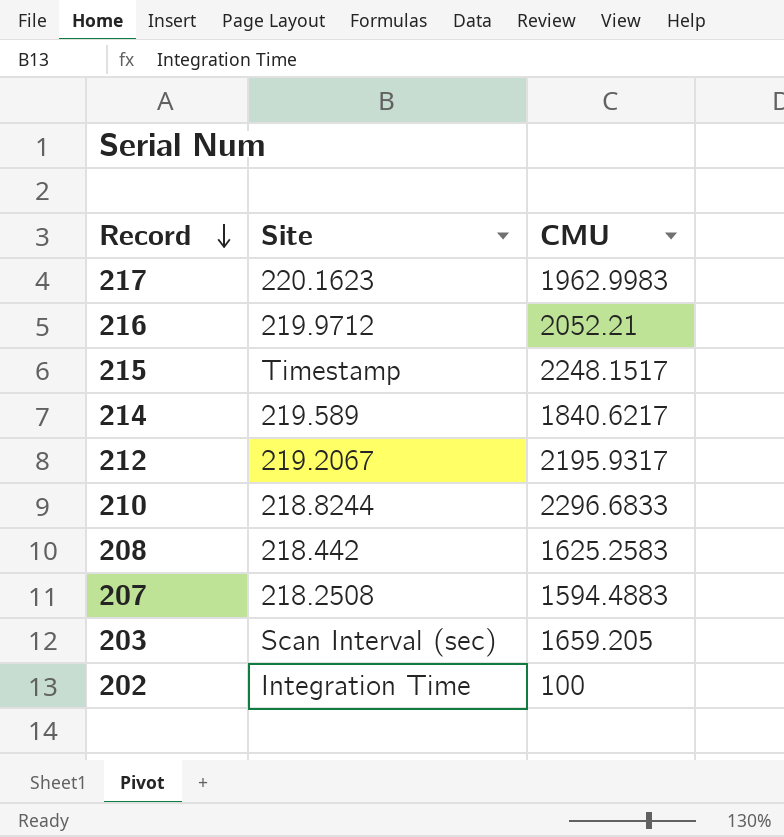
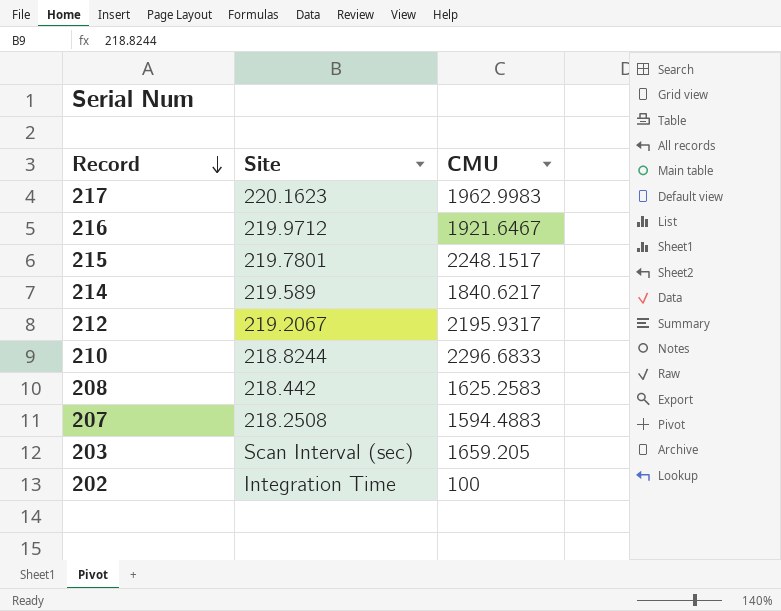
216 | CMU: 2052.21 -> 1921.6467
215 | Site: Timestamp -> 219.7801

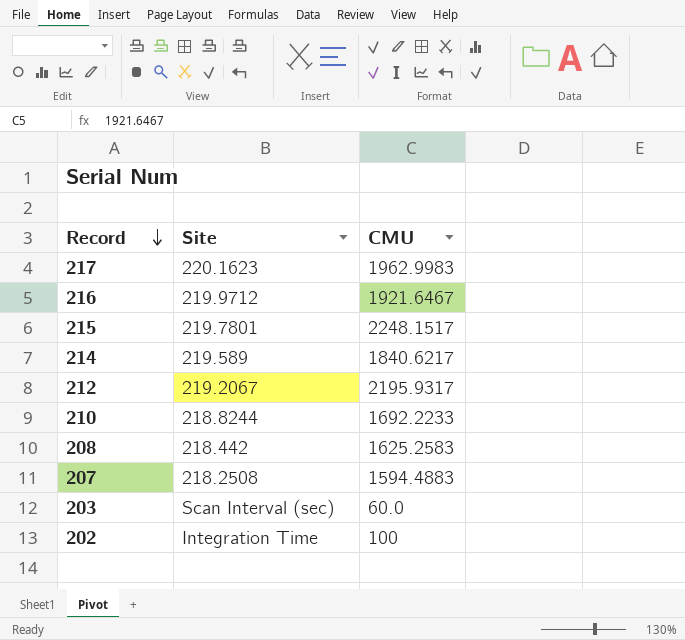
210 | CMU: 2296.6833 -> 1692.2233
203 | CMU: 1659.205 -> 60.0

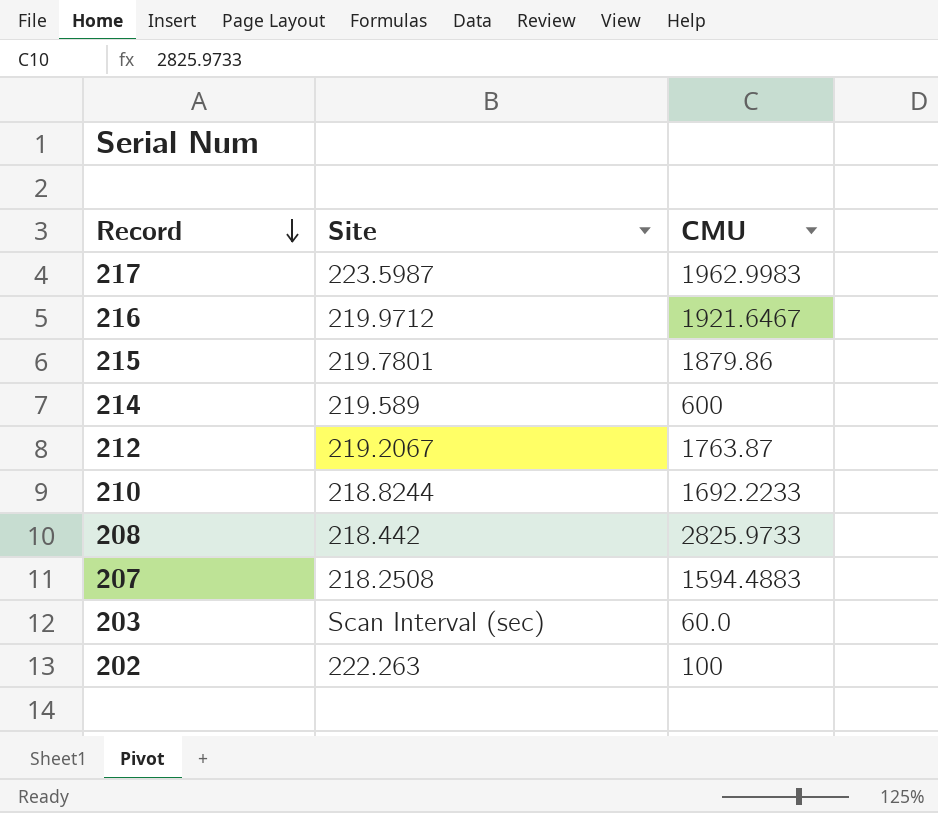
217 | Site: 220.1623 -> 223.5987
215 | CMU: 2248.1517 -> 1879.86
214 | CMU: 1840.6217 -> 600
212 | CMU: 2195.9317 -> 1763.87
208 | CMU: 1625.2583 -> 2825.9733
202 | Site: Integration Time -> 222.263

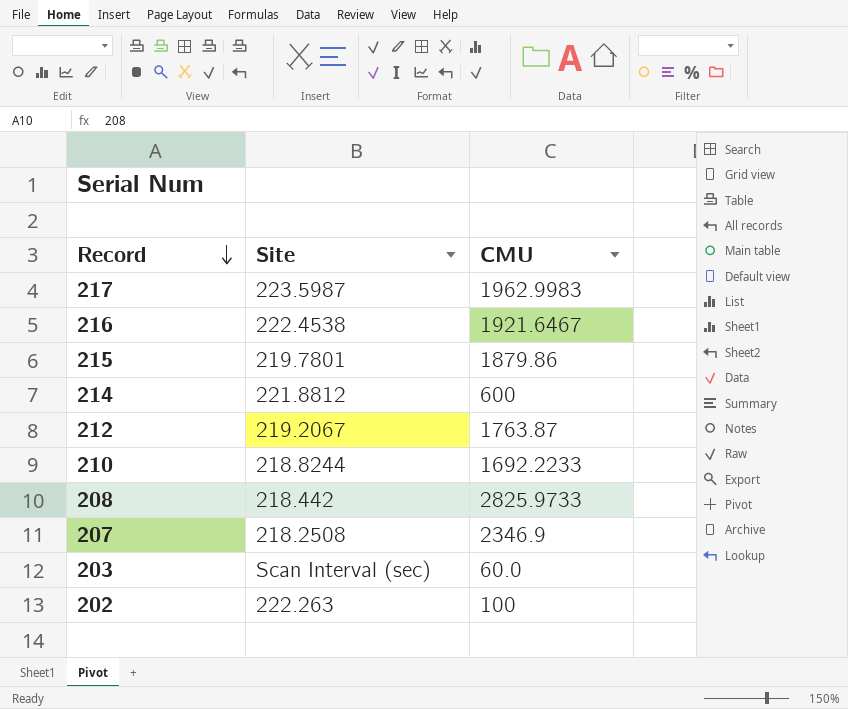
216 | Site: 219.9712 -> 222.4538
214 | Site: 219.589 -> 221.8812
207 | CMU: 1594.4883 -> 2346.9

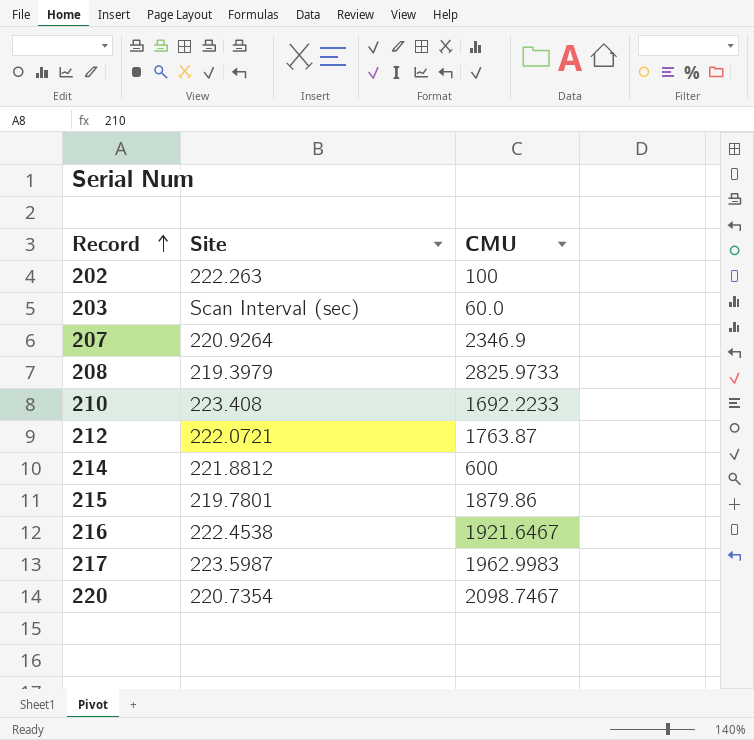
row order: Record descending -> Record ascending
207 | Site: 218.2508 -> 220.9264
208 | Site: 218.442 -> 219.3979
210 | Site: 218.8244 -> 223.408
212 | Site: 219.2067 -> 222.0721
row 220: none -> 220.7354 | 2098.7467

